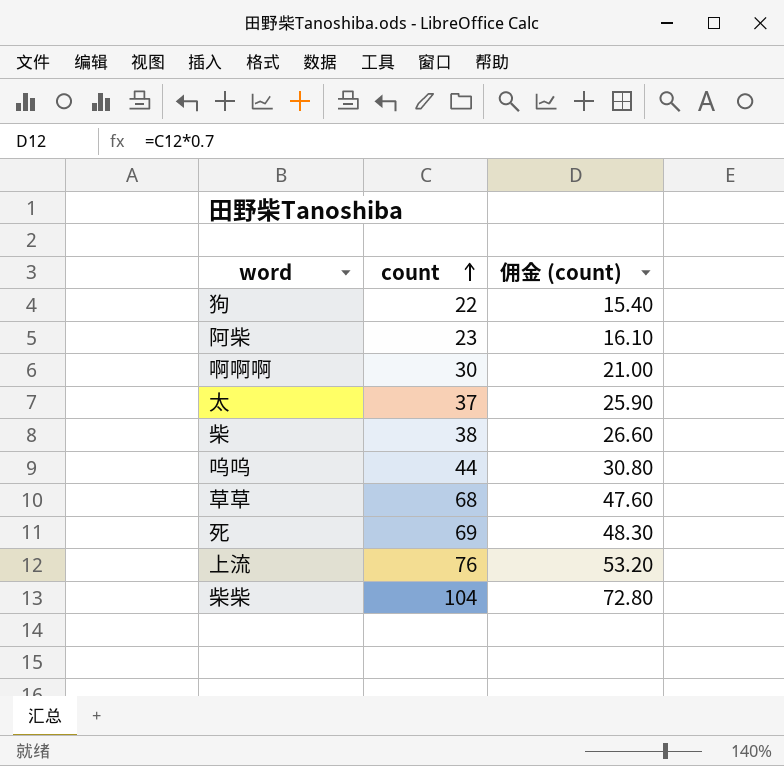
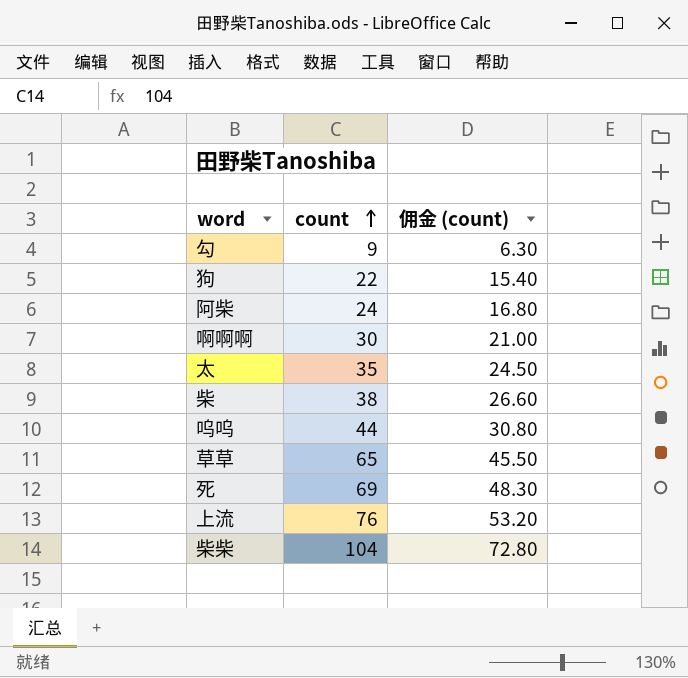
row 勾: none -> 9 | 6.30
阿柴 | count: 23 -> 24
阿柴 | 佣金 (count): 16.10 -> 16.80
太 | count: 37 -> 35
太 | 佣金 (count): 25.90 -> 24.50
草草 | count: 68 -> 65
草草 | 佣金 (count): 47.60 -> 45.50

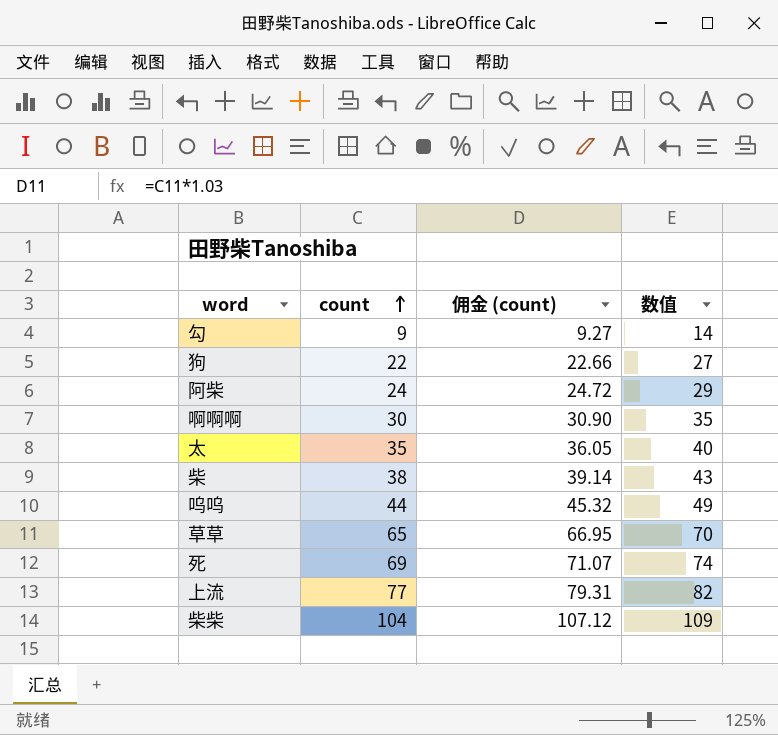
column 佣金 (count) | formula: [count] * 0.7 -> [count] * 1.03
column 数值 | formula: none -> [count] + 5
上流 | count: 76 -> 77

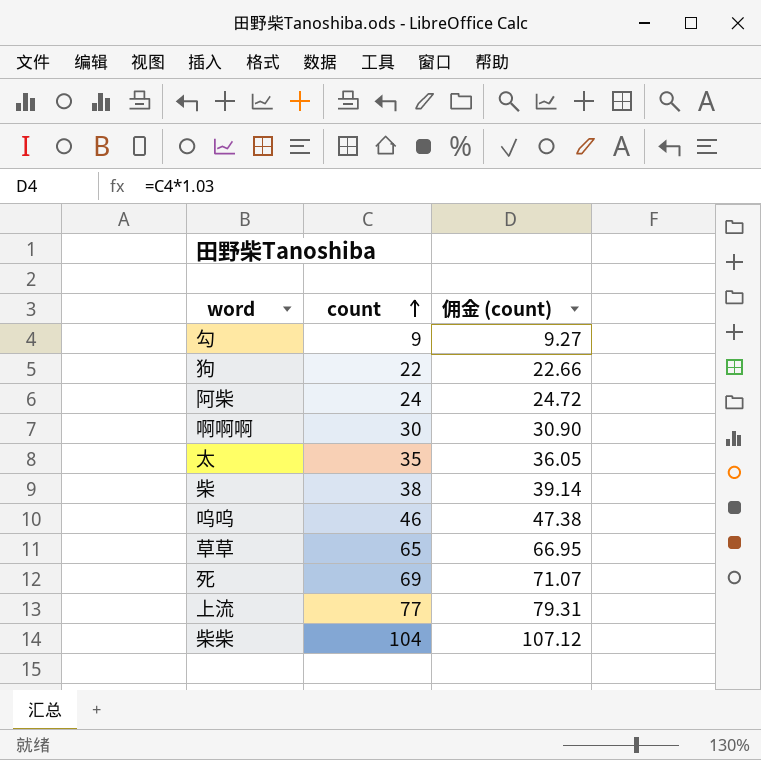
column 数值 | formula: [count] + 5 -> none
呜呜 | count: 44 -> 46
呜呜 | 佣金 (count): 45.32 -> 47.38

